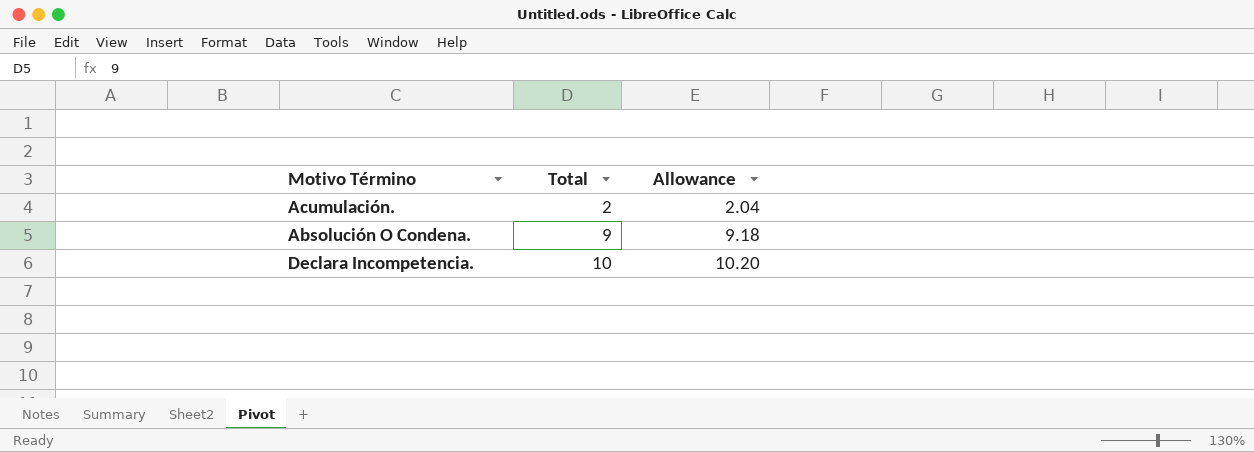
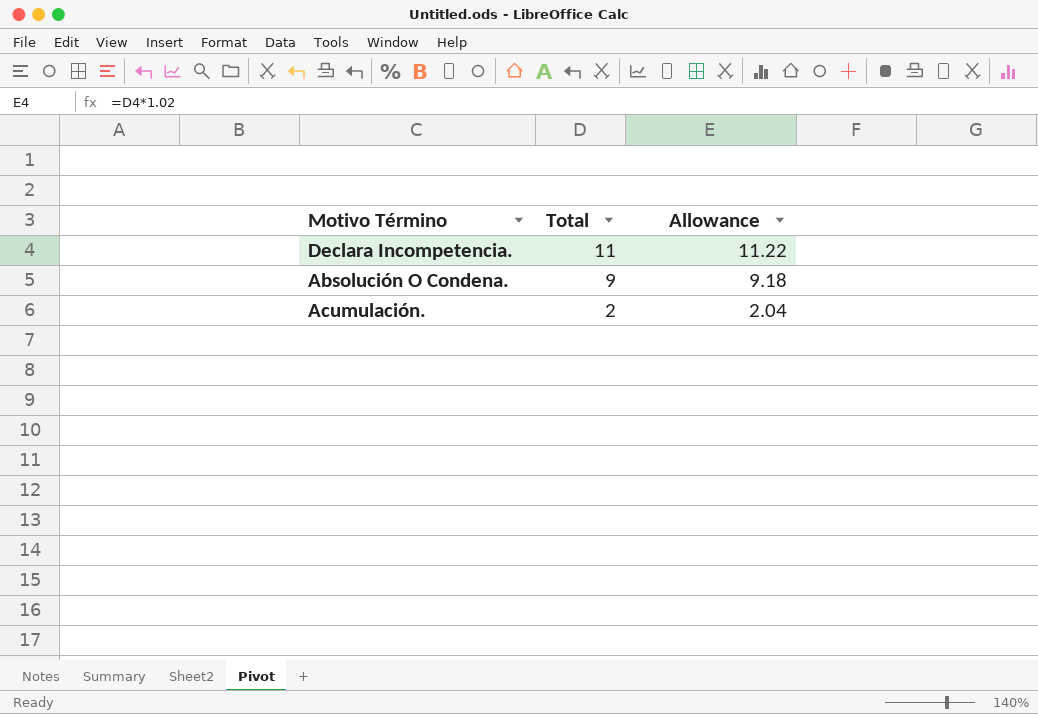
row order: Total ascending -> Total descending
Declara Incompetencia. | Total: 10 -> 11
Declara Incompetencia. | Allowance: 10.20 -> 11.22

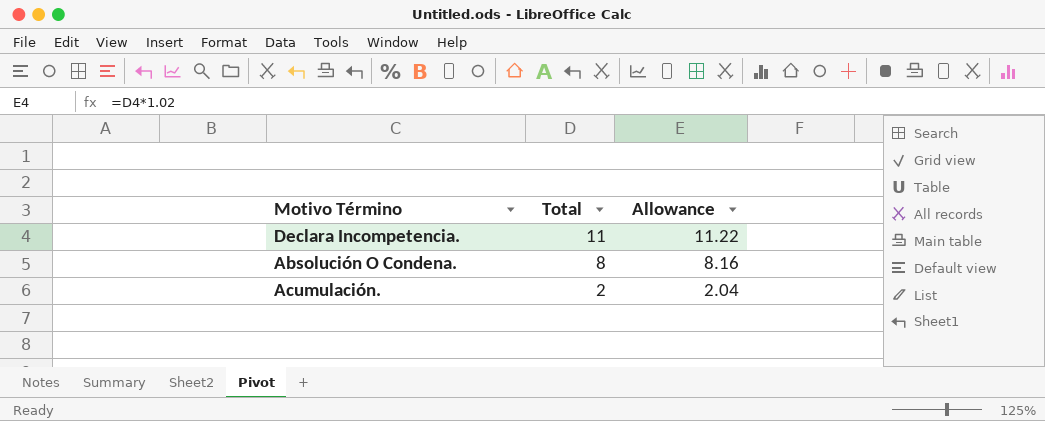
Absolución O Condena. | Total: 9 -> 8
Absolución O Condena. | Allowance: 9.18 -> 8.16

